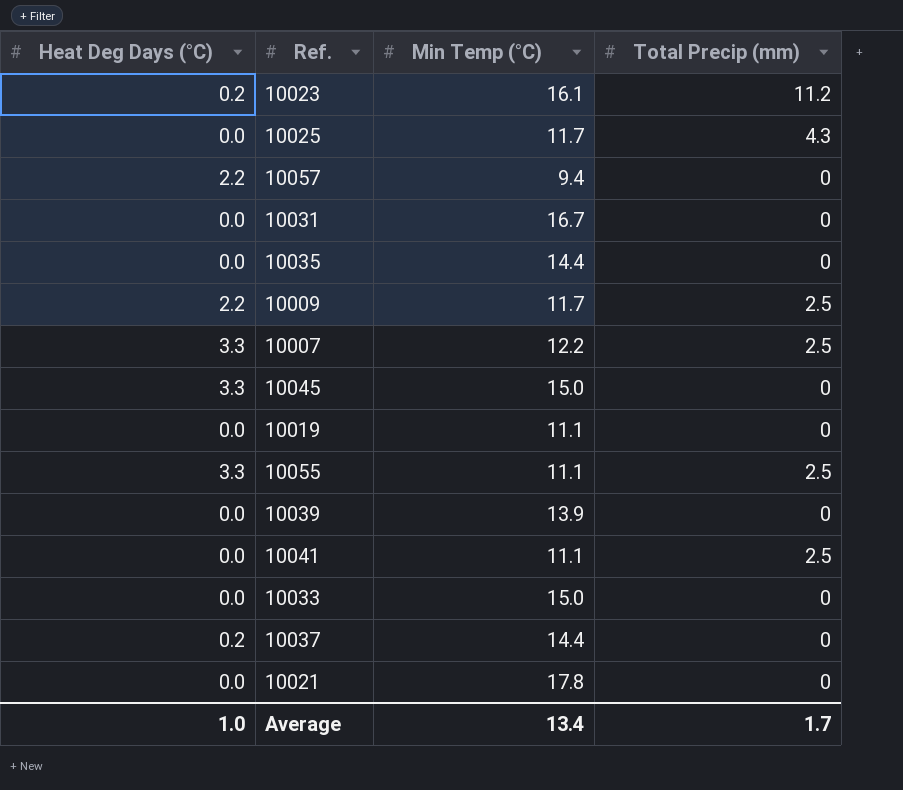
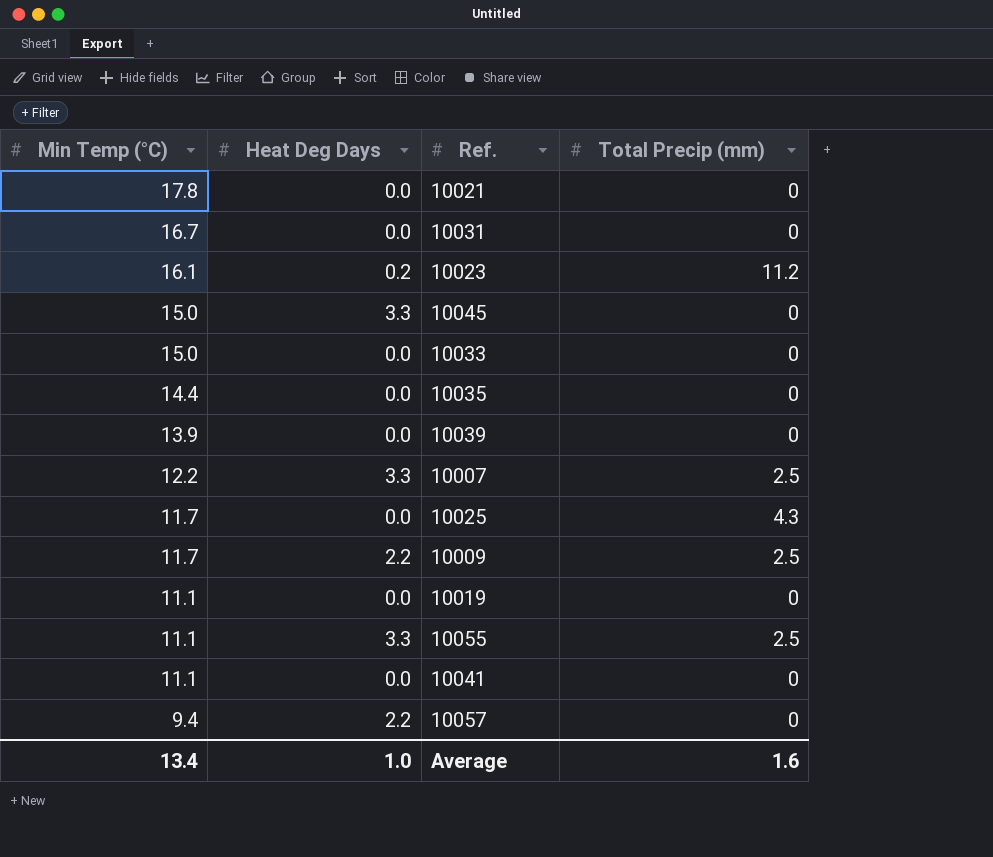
row order: none -> Min Temp (°C) descending
column Min Temp (°C) | position: 3 -> 1
column name: Heat Deg Days (°C) -> Heat Deg Days
row 10037: 0.2 | 14.4 | 0 -> none
10041 | Total Precip (mm): 2.5 -> 0
Average | Total Precip (mm): 1.7 -> 1.6

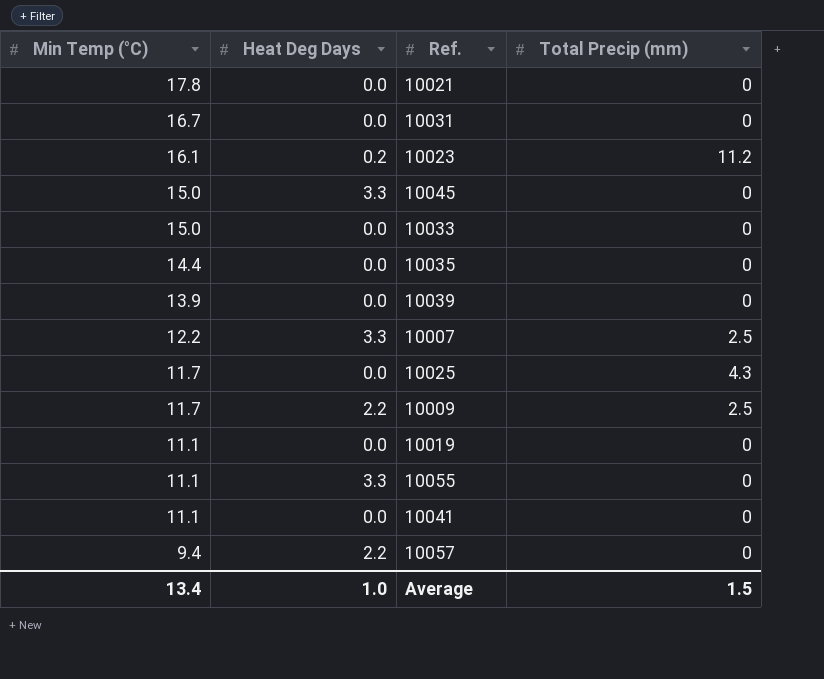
10055 | Total Precip (mm): 2.5 -> 0
Average | Total Precip (mm): 1.6 -> 1.5

